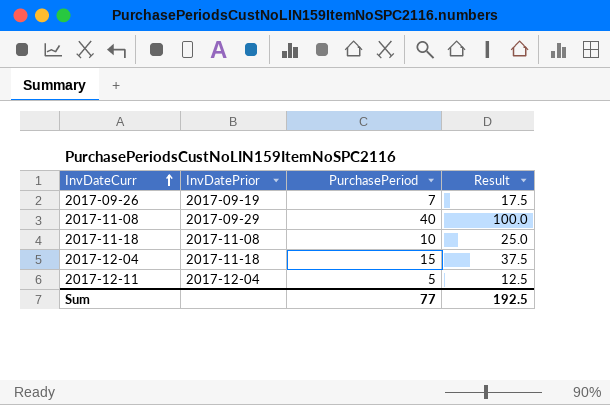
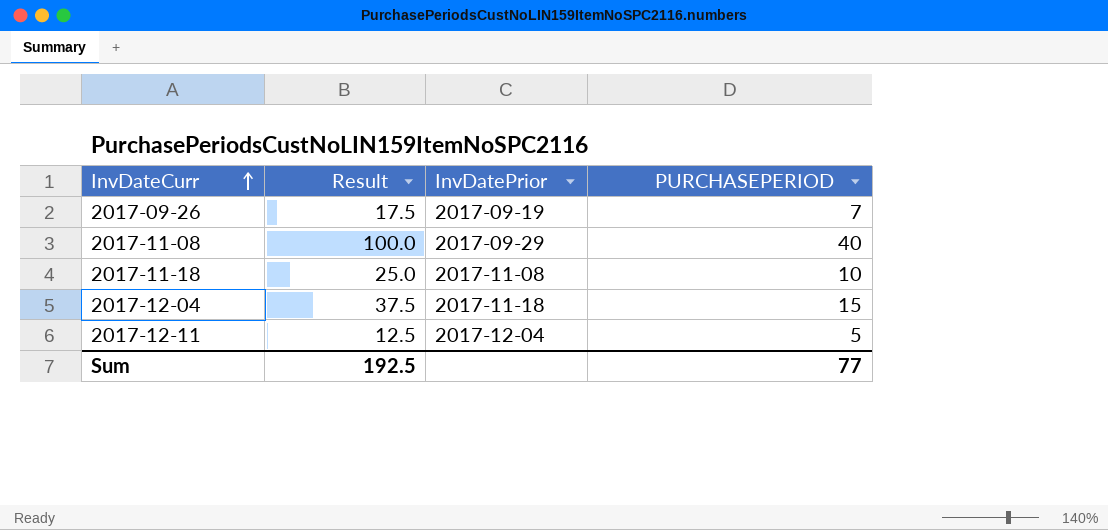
column Result | position: 4 -> 2
column name: PurchasePeriod -> PURCHASEPERIOD

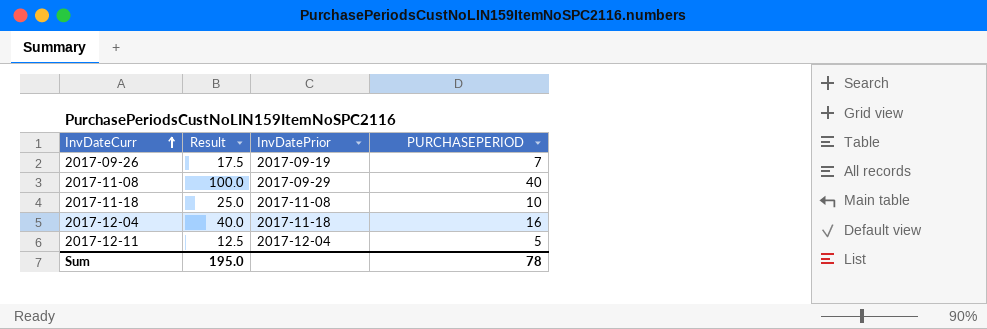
2017-12-04 | Result: 37.5 -> 40.0
2017-12-04 | PURCHASEPERIOD: 15 -> 16
Sum | Result: 192.5 -> 195.0
Sum | PURCHASEPERIOD: 77 -> 78

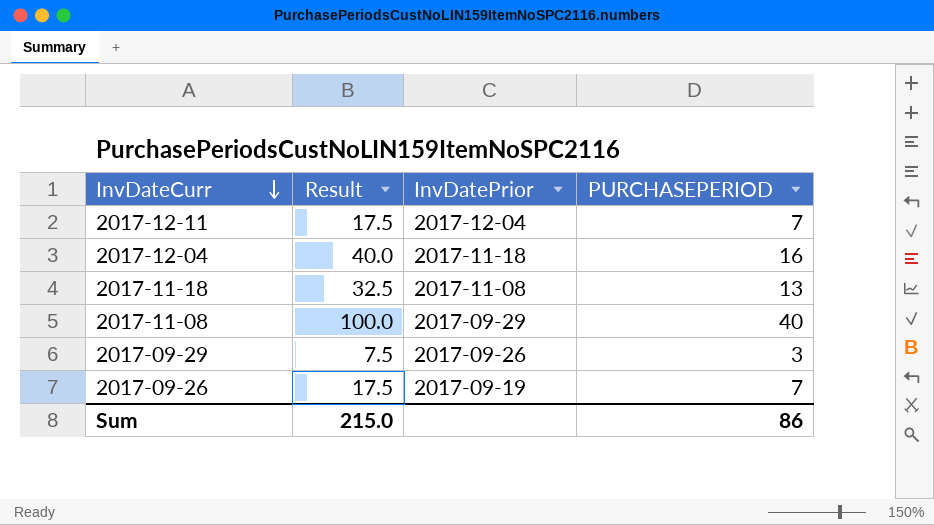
row order: InvDateCurr ascending -> InvDateCurr descending
2017-12-11 | Result: 12.5 -> 17.5
2017-12-11 | PURCHASEPERIOD: 5 -> 7
2017-11-18 | Result: 25.0 -> 32.5
2017-11-18 | PURCHASEPERIOD: 10 -> 13
row 2017-09-29: none -> 7.5 | 2017-09-26 | 3
Sum | Result: 195.0 -> 215.0
Sum | PURCHASEPERIOD: 78 -> 86

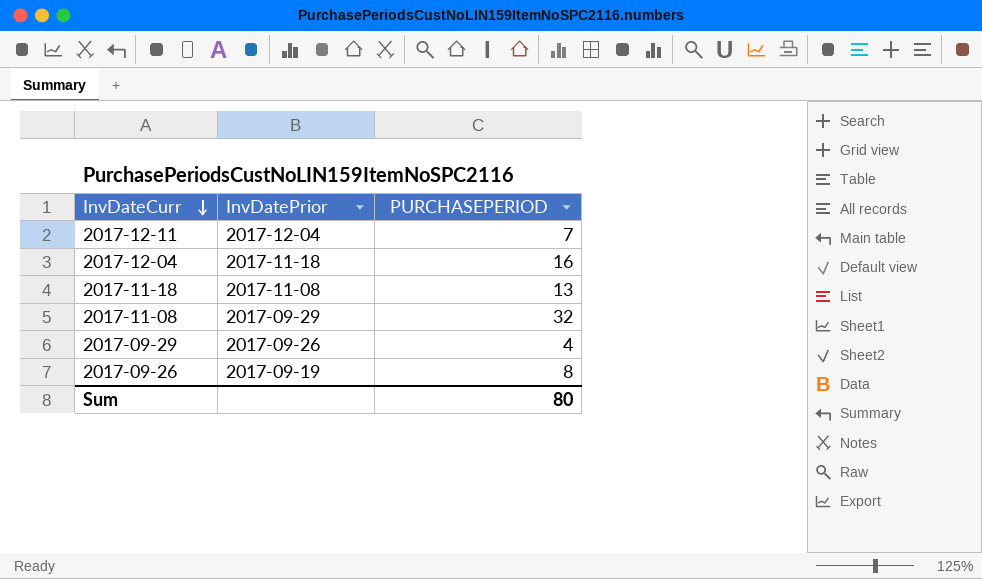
column Result | formula: [PURCHASEPERIOD] * 2.5 -> none
2017-11-08 | PURCHASEPERIOD: 40 -> 32
2017-09-29 | PURCHASEPERIOD: 3 -> 4
2017-09-26 | PURCHASEPERIOD: 7 -> 8
Sum | PURCHASEPERIOD: 86 -> 80

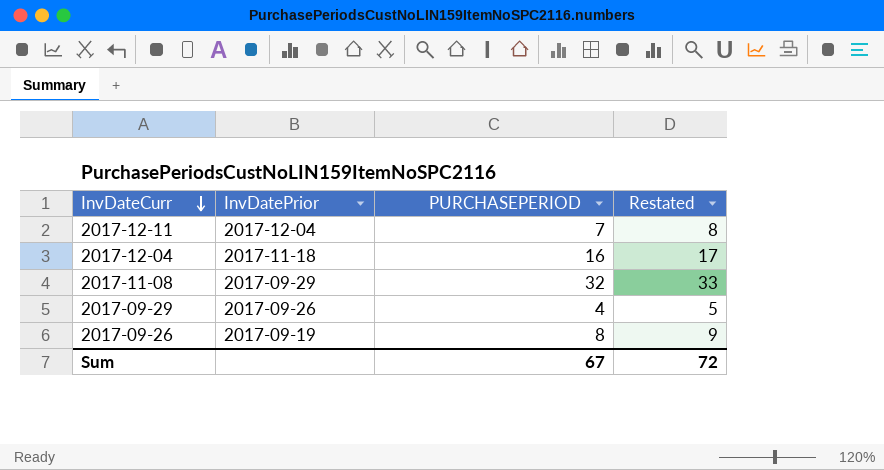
column Restated | formula: none -> [PURCHASEPERIOD] + 1
row 2017-11-18: 2017-11-08 | 13 -> none
Sum | PURCHASEPERIOD: 80 -> 67

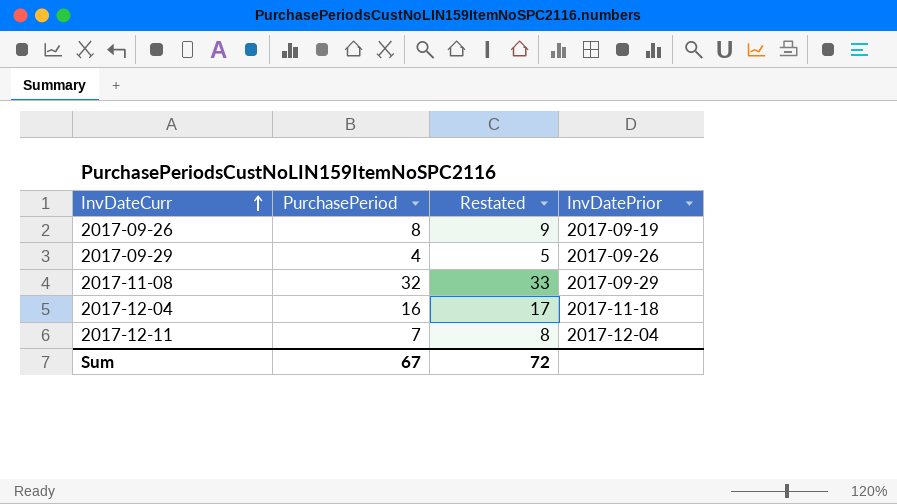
row order: InvDateCurr descending -> InvDateCurr ascending
column name: PURCHASEPERIOD -> PurchasePeriod
column InvDatePrior | position: 2 -> 4

